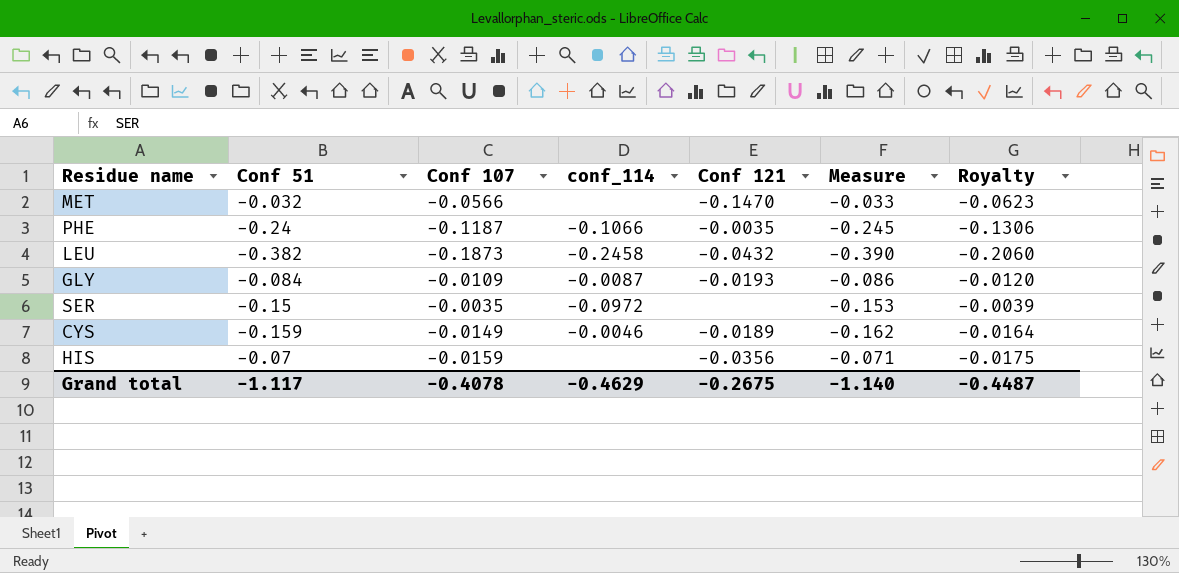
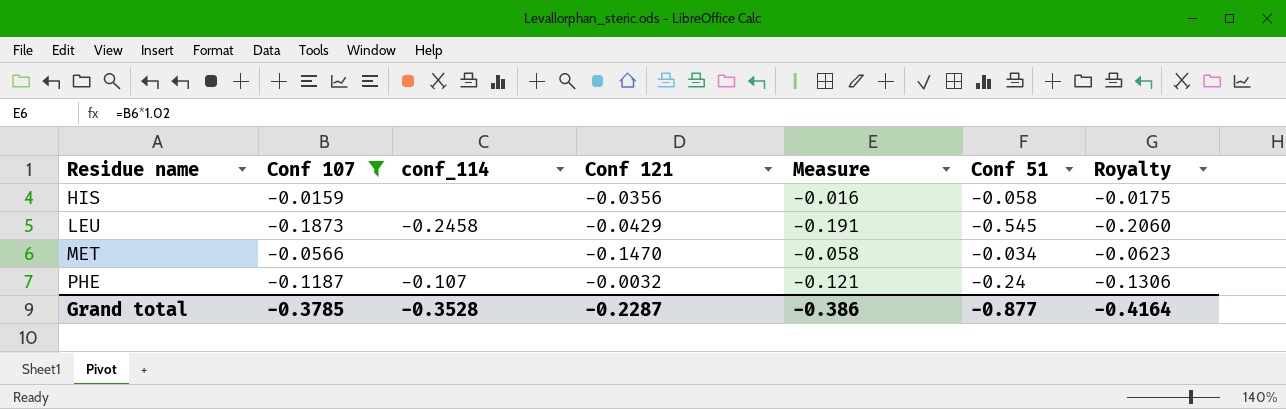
filter: none -> Conf 107 <= -0.0159
row order: none -> Residue name ascending
column Measure | formula: [Conf 51] * 1.02 -> [Conf 107] * 1.02
column Conf 51 | position: 2 -> 6
HIS | Conf 51: -0.07 -> -0.058
LEU | Conf 121: -0.0432 -> -0.0429
LEU | Conf 51: -0.382 -> -0.545
MET | Conf 51: -0.032 -> -0.034
PHE | conf_114: -0.1066 -> -0.107
PHE | Conf 121: -0.0035 -> -0.0032
Grand total | Conf 107: -0.4078 -> -0.3785
Grand total | conf_114: -0.4629 -> -0.3528
Grand total | Conf 121: -0.2675 -> -0.2287
Grand total | Measure: -1.140 -> -0.386
Grand total | Conf 51: -1.117 -> -0.877
Grand total | Royalty: -0.4487 -> -0.4164

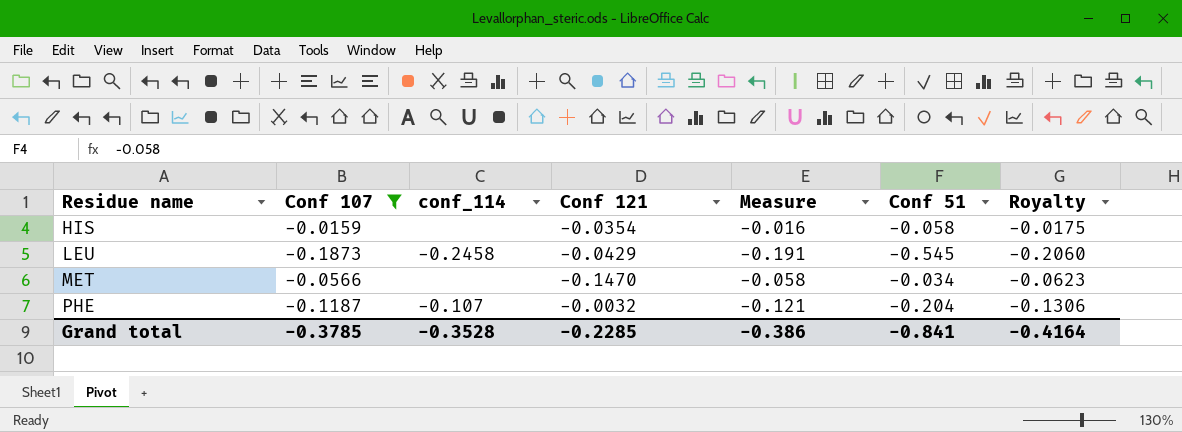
HIS | Conf 121: -0.0356 -> -0.0354
PHE | Conf 51: -0.24 -> -0.204
Grand total | Conf 121: -0.2287 -> -0.2285
Grand total | Conf 51: -0.877 -> -0.841

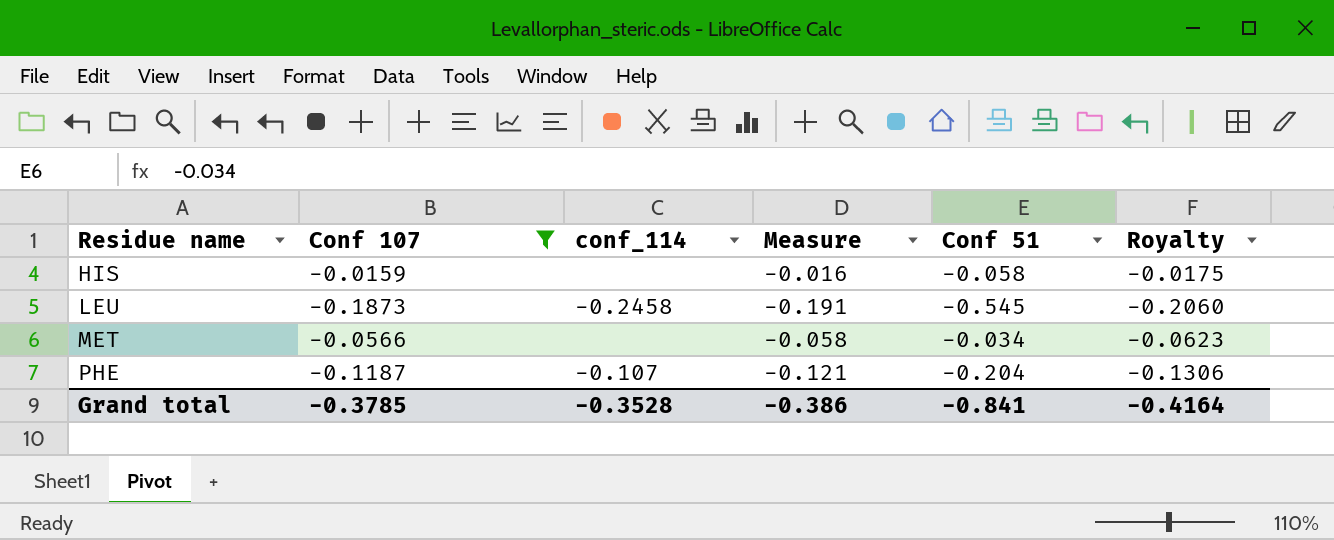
column Conf 121 | position: 4 -> none

